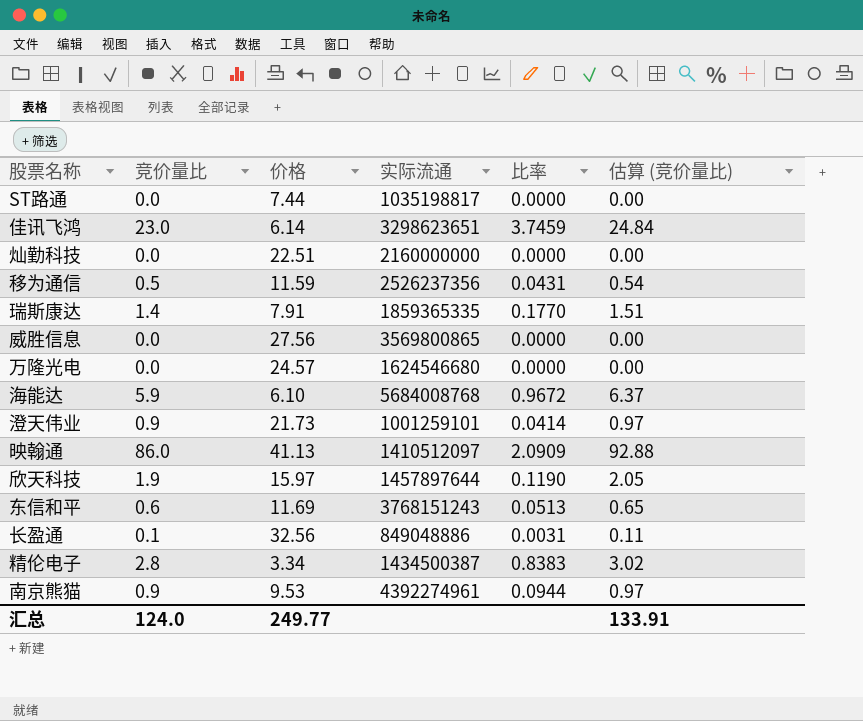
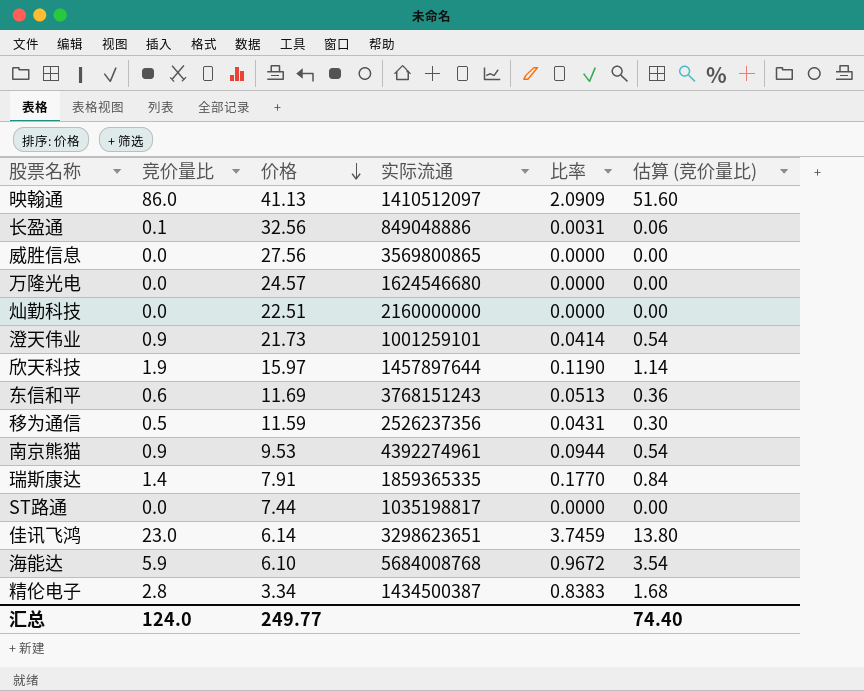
row order: none -> 价格 descending
column 估算 (竞价量比) | formula: [竞价量比] * 1.08 -> [竞价量比] * 0.6
汇总 | 估算 (竞价量比): 133.91 -> 74.40

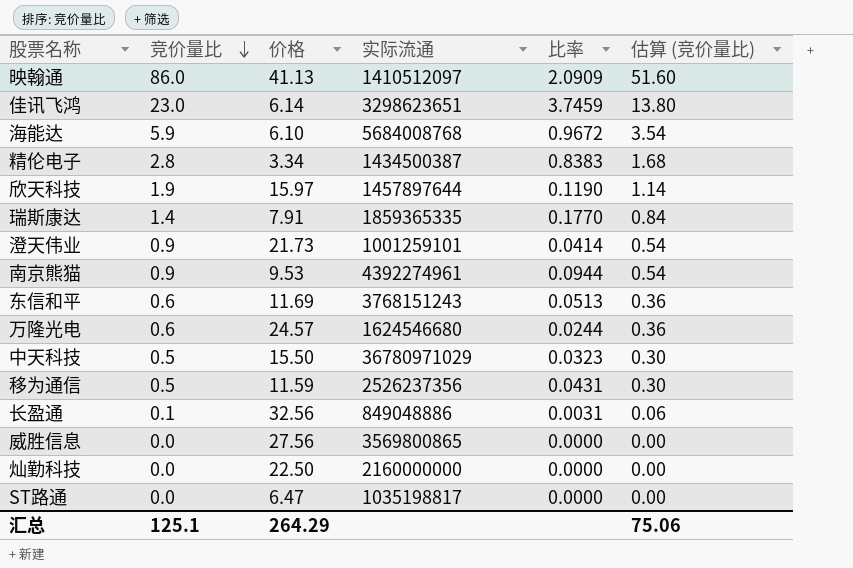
row order: 价格 descending -> 竞价量比 descending
万隆光电 | 竞价量比: 0.0 -> 0.6
万隆光电 | 比率: 0.0000 -> 0.0244
万隆光电 | 估算 (竞价量比): 0.00 -> 0.36
row 中天科技: none -> 0.5 | 15.50 | 36780971029 | 0.0323 | 0.30
灿勤科技 | 价格: 22.51 -> 22.50
ST路通 | 价格: 7.44 -> 6.47
汇总 | 竞价量比: 124.0 -> 125.1
汇总 | 价格: 249.77 -> 264.29
汇总 | 估算 (竞价量比): 74.40 -> 75.06

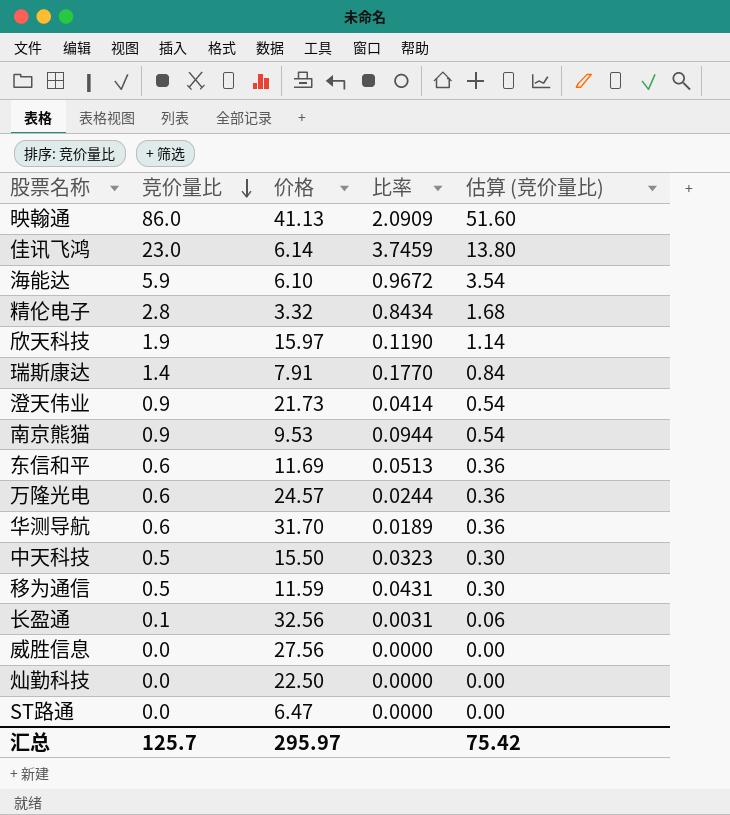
column 实际流通 | position: 4 -> none
精伦电子 | 价格: 3.34 -> 3.32
精伦电子 | 比率: 0.8383 -> 0.8434
row 华测导航: none -> 0.6 | 31.70 | 0.0189 | 0.36
汇总 | 竞价量比: 125.1 -> 125.7
汇总 | 价格: 264.29 -> 295.97
汇总 | 估算 (竞价量比): 75.06 -> 75.42

